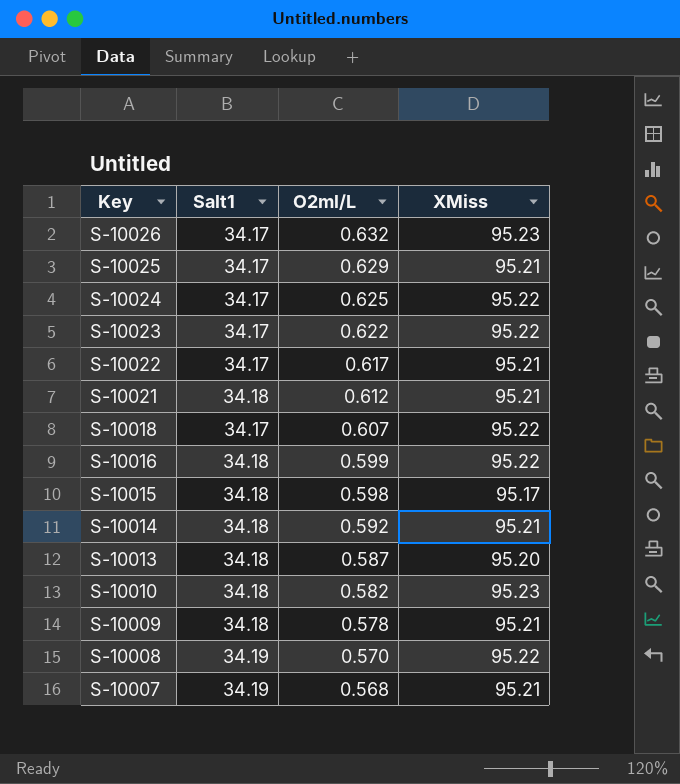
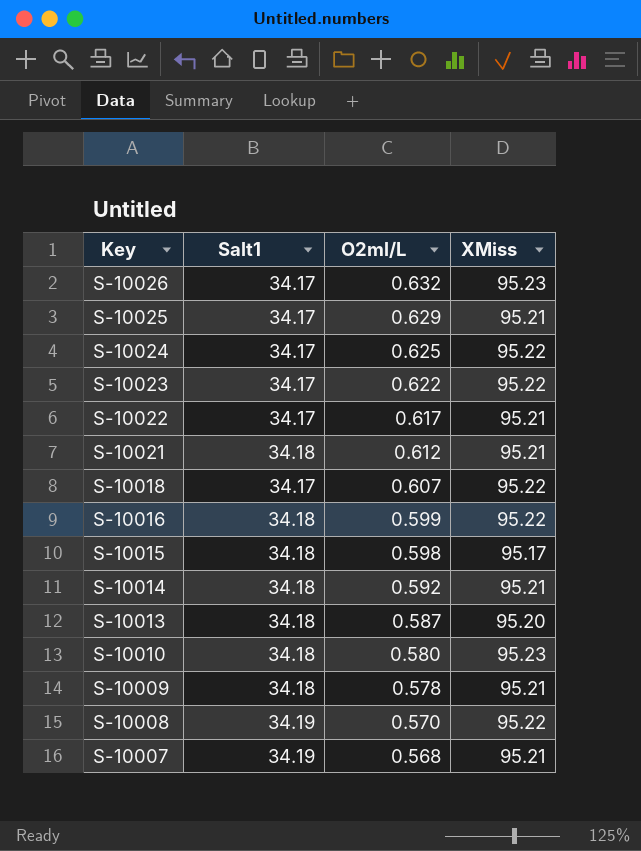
S-10010 | O2ml/L: 0.582 -> 0.580

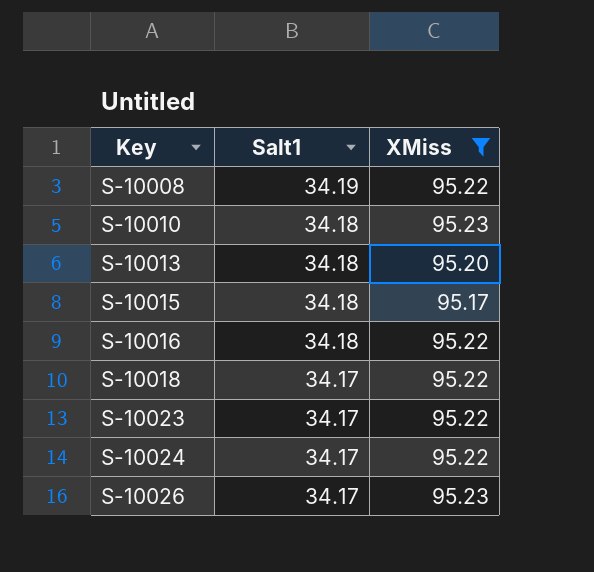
filter: none -> XMiss != 95.21
row order: Key descending -> Key ascending
column O2ml/L | position: 3 -> none

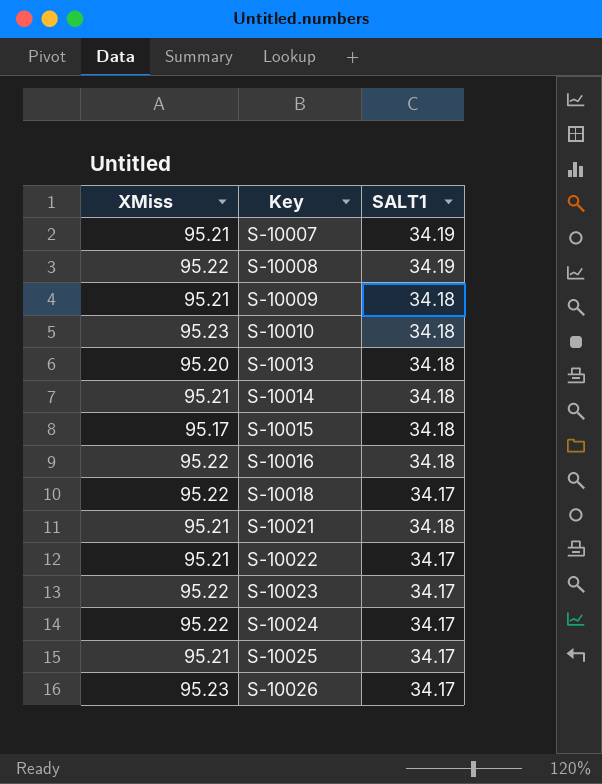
filter: XMiss != 95.21 -> none
column XMiss | position: 3 -> 1
column name: Salt1 -> SALT1

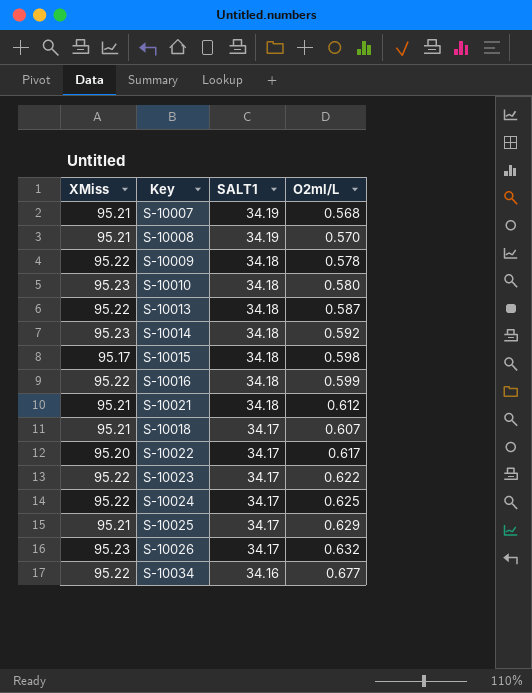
row order: Key ascending -> SALT1 descending
column O2ml/L | position: none -> 4
S-10008 | XMiss: 95.22 -> 95.21
S-10009 | XMiss: 95.21 -> 95.22
S-10013 | XMiss: 95.20 -> 95.22
S-10014 | XMiss: 95.21 -> 95.23
S-10018 | XMiss: 95.22 -> 95.21
S-10022 | XMiss: 95.21 -> 95.20
row S-10034: none -> 95.22 | 34.16 | 0.677

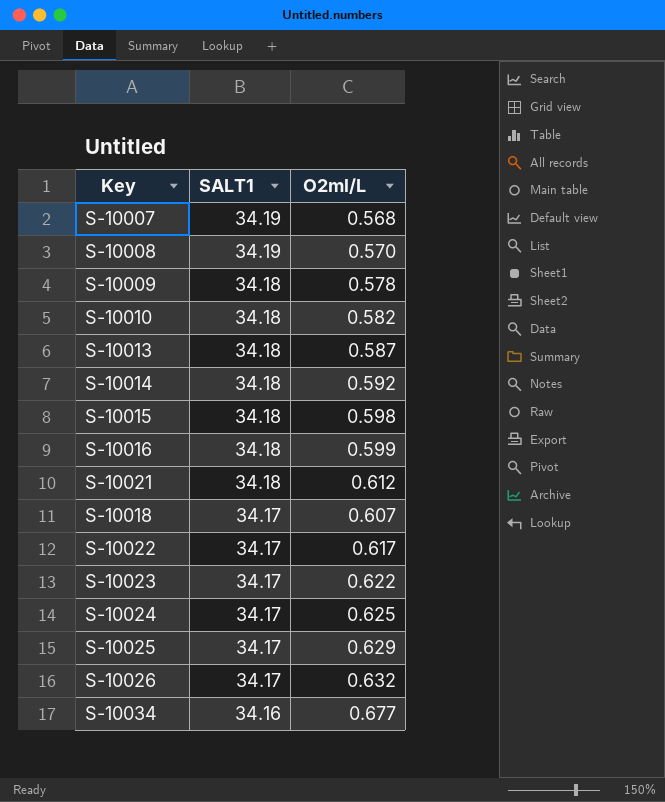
column XMiss | position: 1 -> none
S-10010 | O2ml/L: 0.580 -> 0.582

